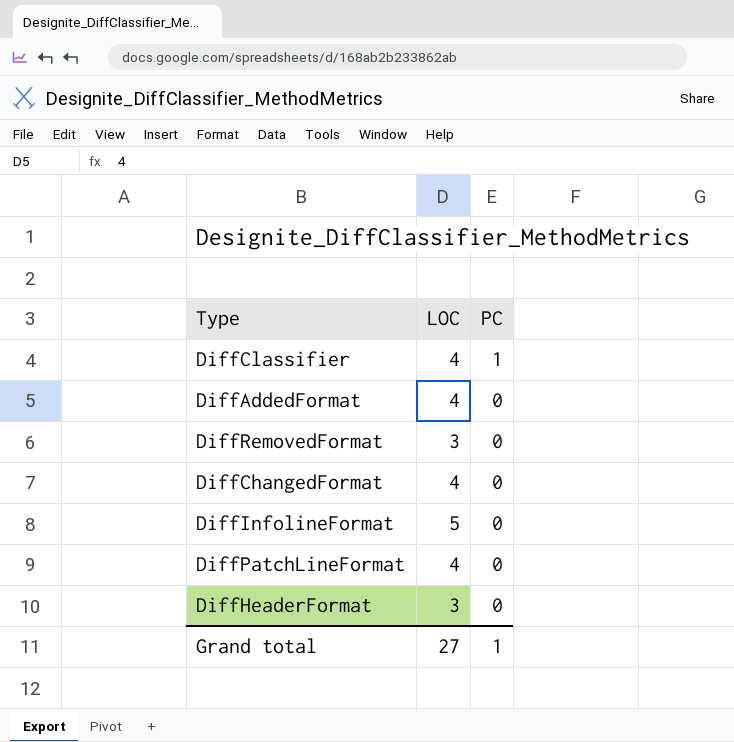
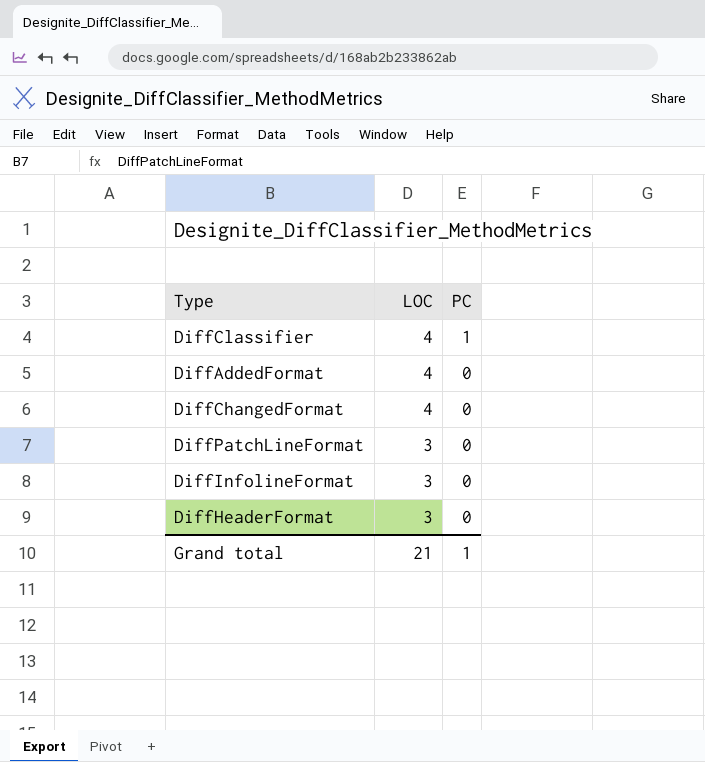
row order: PC descending -> LOC descending
row DiffRemovedFormat: 3 | 0 -> none
DiffPatchLineFormat | LOC: 4 -> 3
DiffInfolineFormat | LOC: 5 -> 3
Grand total | LOC: 27 -> 21

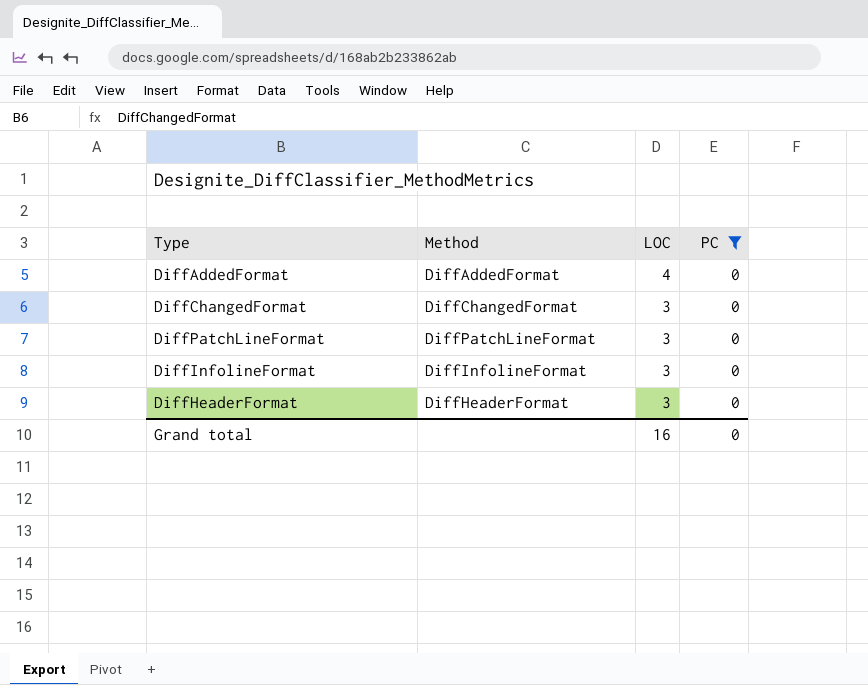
filter: none -> PC = 0
column Method | position: none -> 2
DiffChangedFormat | LOC: 4 -> 3
Grand total | LOC: 21 -> 16
Grand total | PC: 1 -> 0

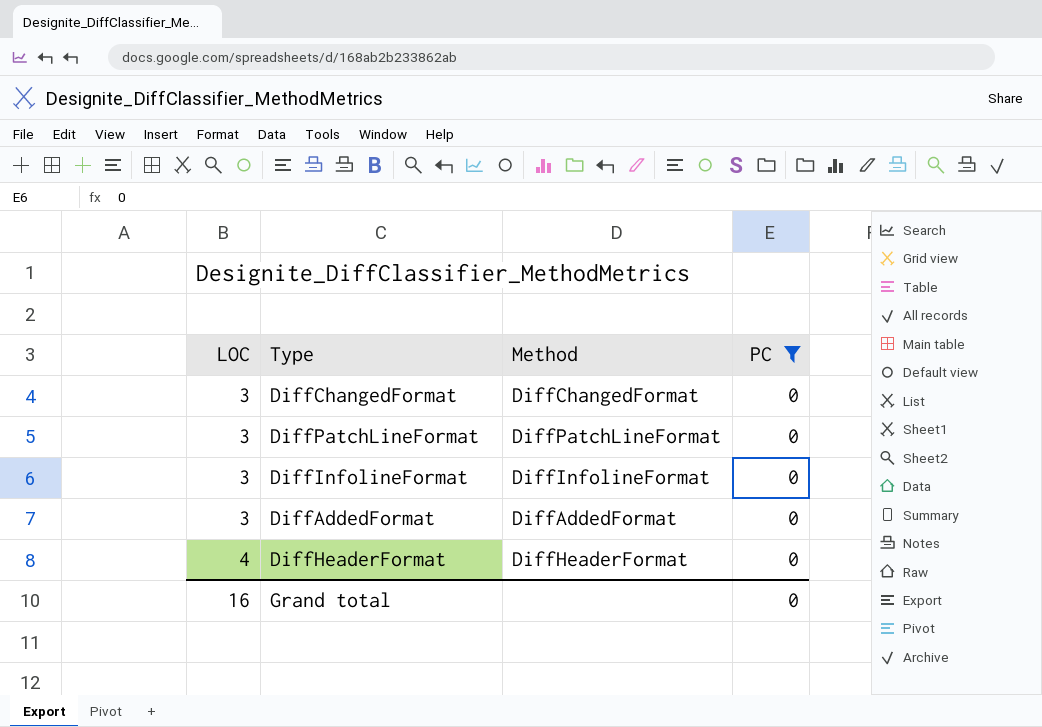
row order: LOC descending -> LOC ascending
column LOC | position: 3 -> 1
DiffAddedFormat | LOC: 4 -> 3
DiffHeaderFormat | LOC: 3 -> 4

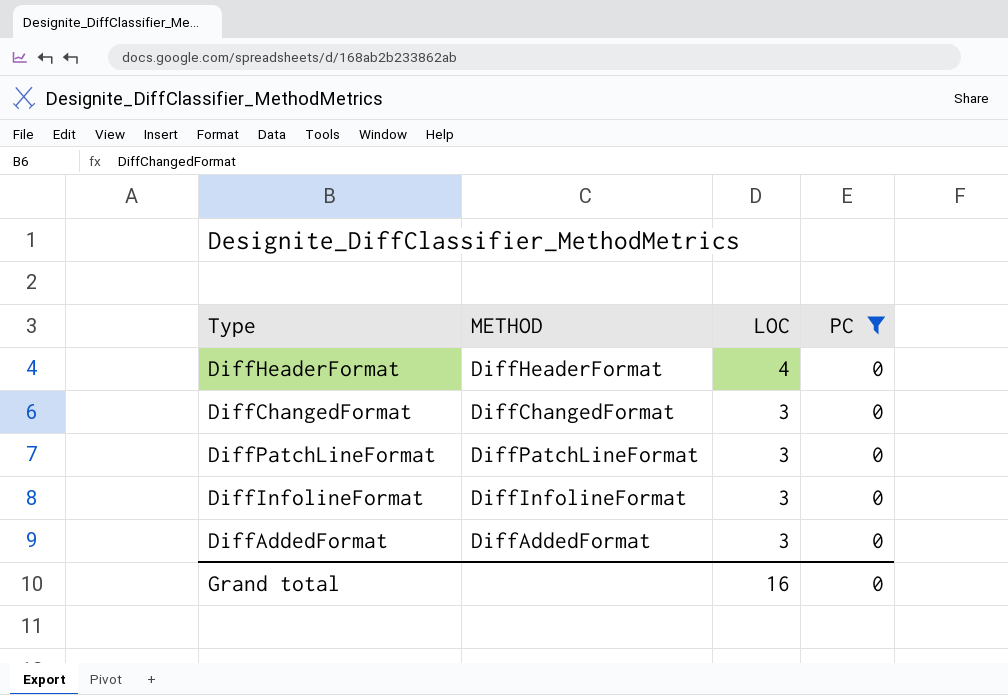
row order: LOC ascending -> LOC descending
column name: Method -> METHOD
column LOC | position: 1 -> 3

